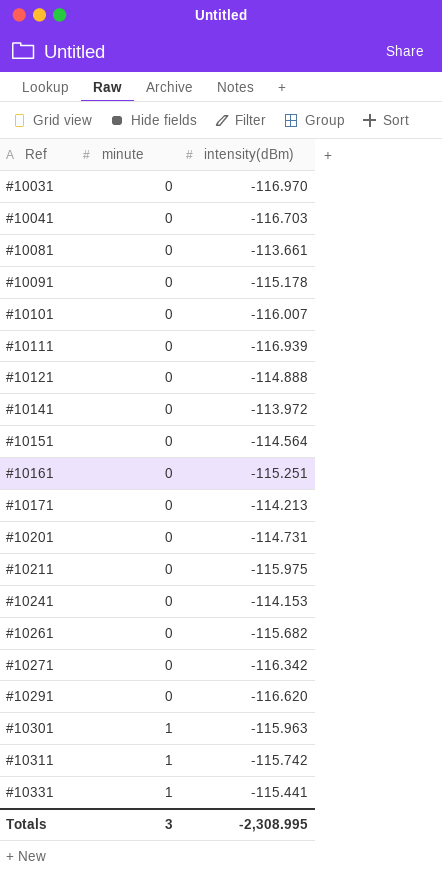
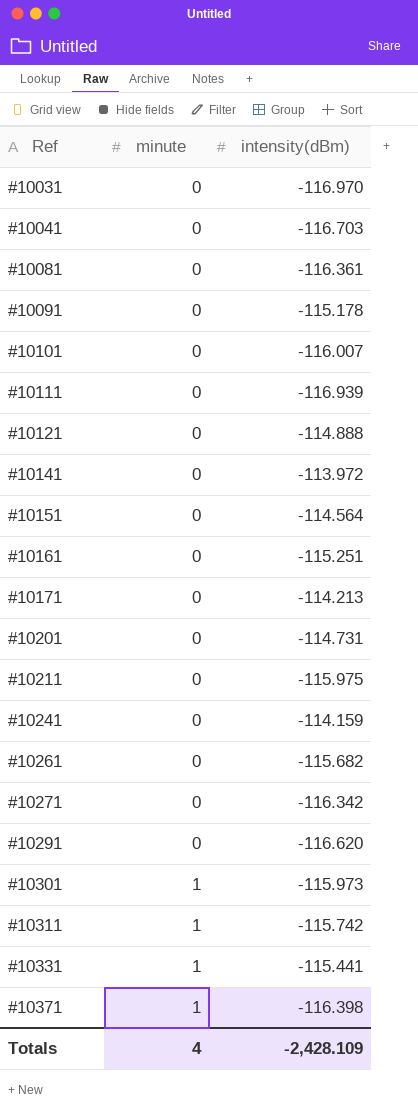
#10081 | intensity(dBm): -113.661 -> -116.361
#10241 | intensity(dBm): -114.153 -> -114.159
#10301 | intensity(dBm): -115.963 -> -115.973
row #10371: none -> 1 | -116.398
Totals | minute: 3 -> 4
Totals | intensity(dBm): -2,308.995 -> -2,428.109

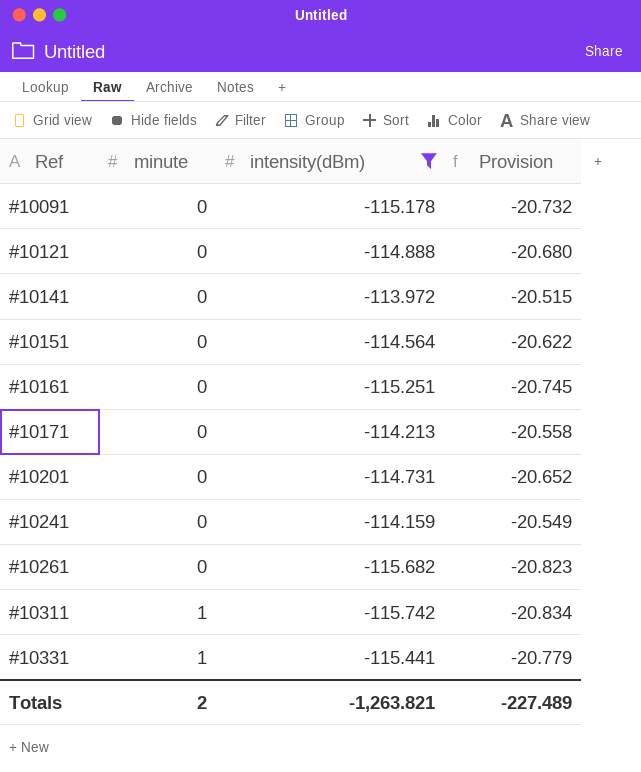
filter: none -> intensity(dBm) >= -115.742
column Provision | formula: none -> [intensity(dBm)] * 0.18
Totals | minute: 4 -> 2
Totals | intensity(dBm): -2,428.109 -> -1,263.821

